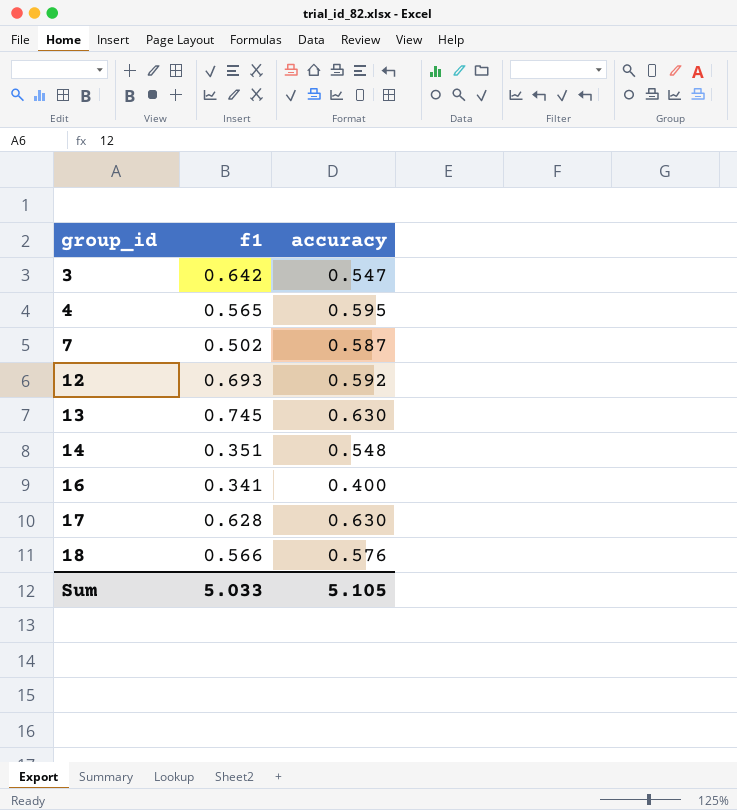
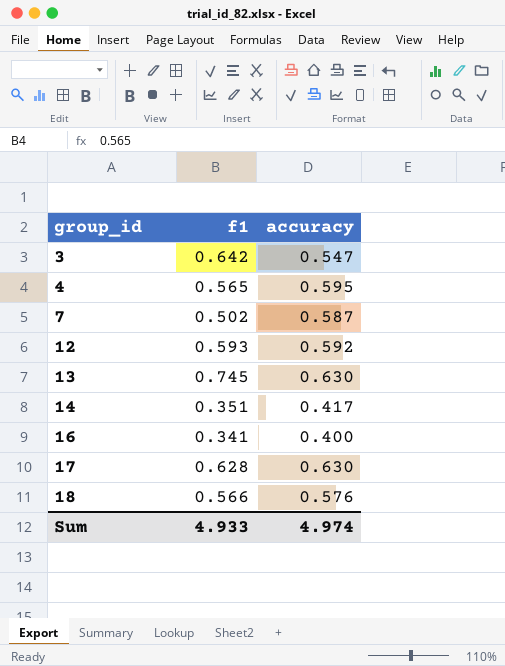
12 | f1: 0.693 -> 0.593
14 | accuracy: 0.548 -> 0.417
Sum | f1: 5.033 -> 4.933
Sum | accuracy: 5.105 -> 4.974

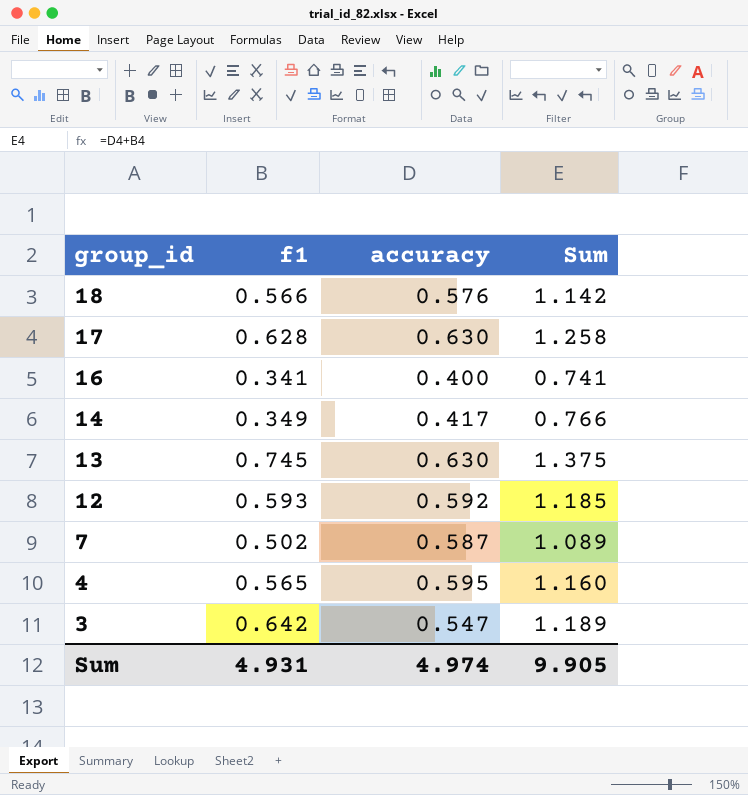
row order: group_id ascending -> group_id descending
column Sum | formula: none -> [f1] + [accuracy]
14 | f1: 0.351 -> 0.349
Sum | f1: 4.933 -> 4.931

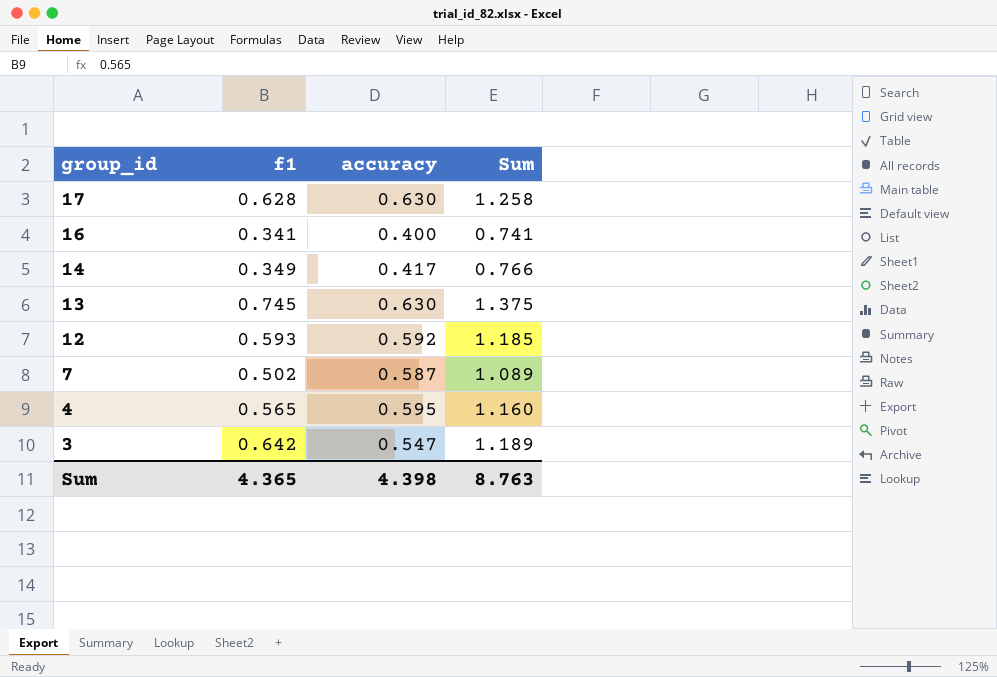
row 18: 0.566 | 0.576 | 1.142 -> none
Sum | f1: 4.931 -> 4.365
Sum | accuracy: 4.974 -> 4.398
Sum | Sum: 9.905 -> 8.763

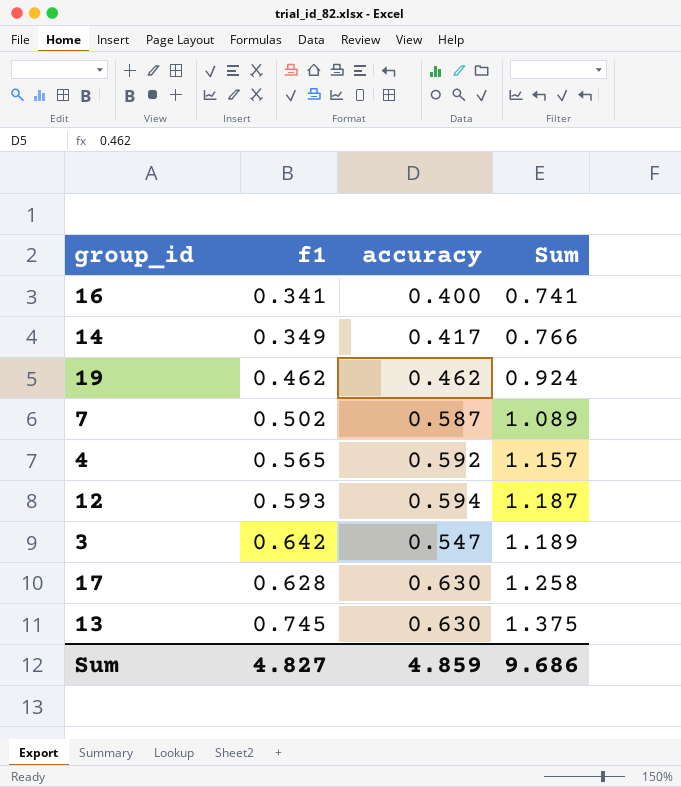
row order: group_id descending -> Sum ascending
row 19: none -> 0.462 | 0.462 | 0.924
4 | accuracy: 0.595 -> 0.592
4 | Sum: 1.160 -> 1.157
12 | accuracy: 0.592 -> 0.594
12 | Sum: 1.185 -> 1.187
Sum | f1: 4.365 -> 4.827
Sum | accuracy: 4.398 -> 4.859
Sum | Sum: 8.763 -> 9.686

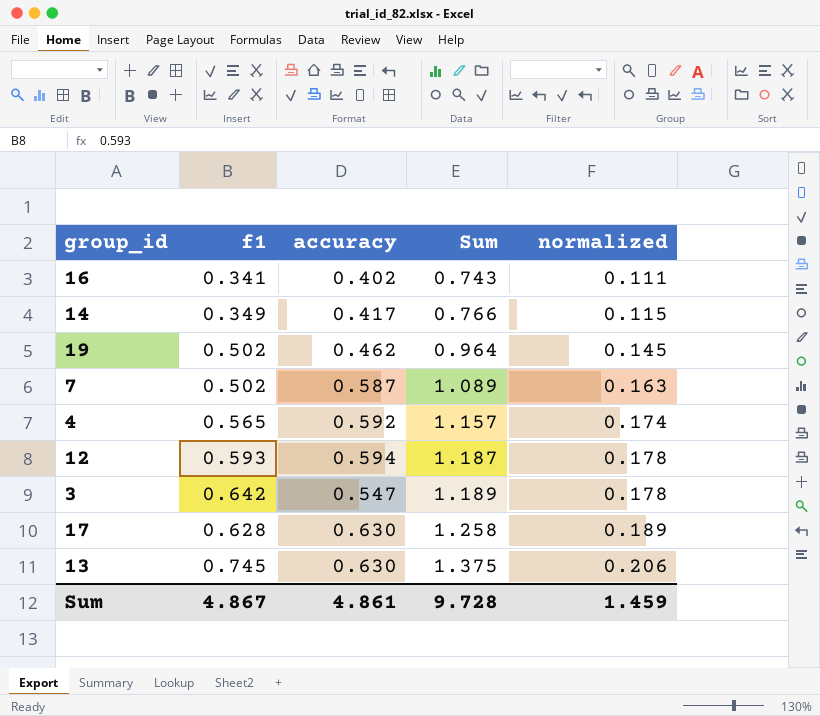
column normalized | formula: none -> [Sum] * 0.15
16 | accuracy: 0.400 -> 0.402
16 | Sum: 0.741 -> 0.743
19 | f1: 0.462 -> 0.502
19 | Sum: 0.924 -> 0.964
Sum | f1: 4.827 -> 4.867
Sum | accuracy: 4.859 -> 4.861
Sum | Sum: 9.686 -> 9.728

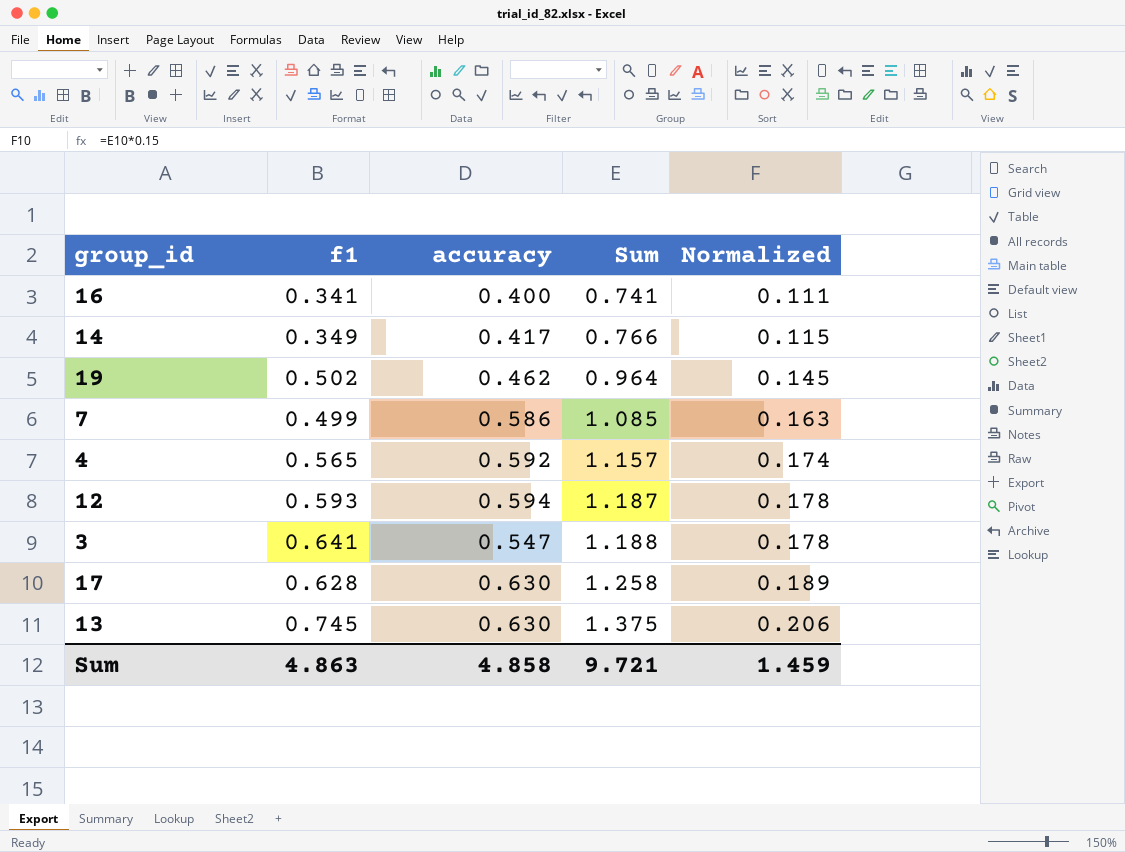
column name: normalized -> Normalized
16 | accuracy: 0.402 -> 0.400
16 | Sum: 0.743 -> 0.741
7 | f1: 0.502 -> 0.499
7 | accuracy: 0.587 -> 0.586
7 | Sum: 1.089 -> 1.085
3 | f1: 0.642 -> 0.641
3 | Sum: 1.189 -> 1.188
Sum | f1: 4.867 -> 4.863
Sum | accuracy: 4.861 -> 4.858
Sum | Sum: 9.728 -> 9.721

